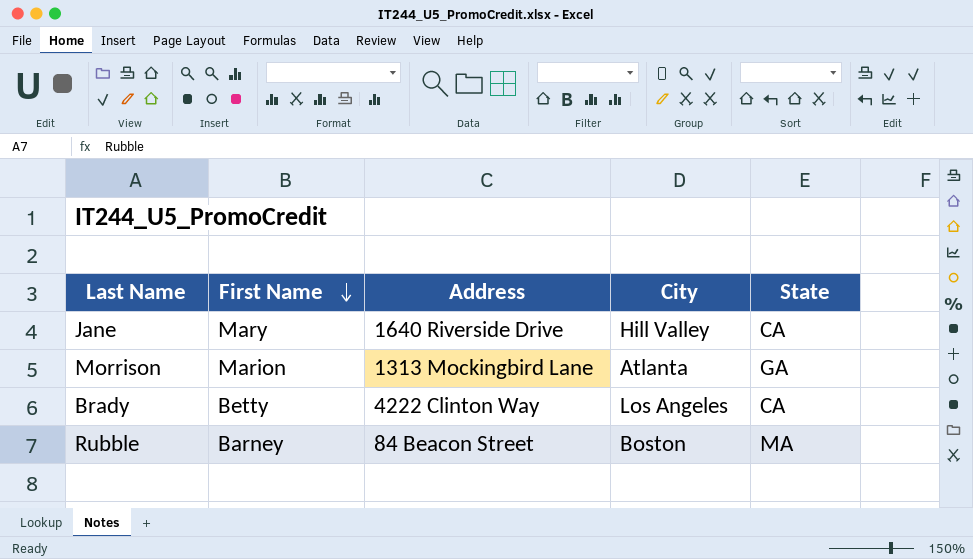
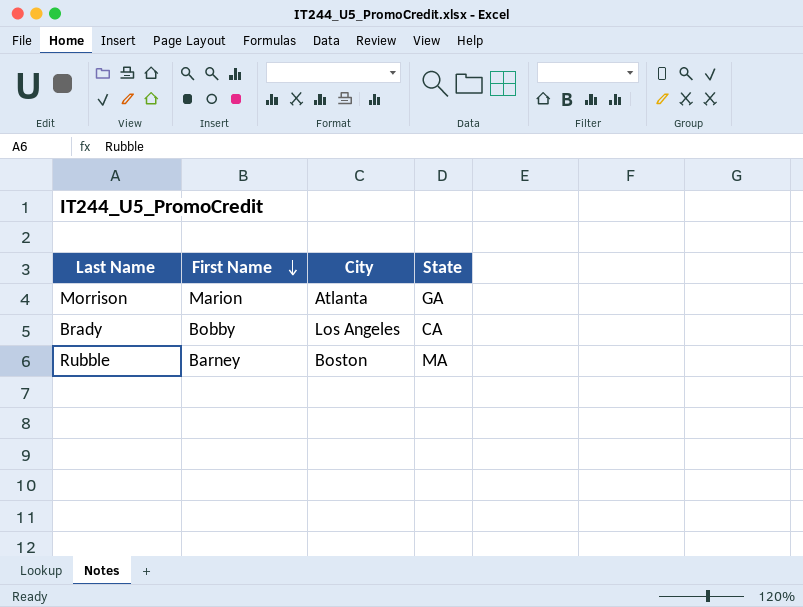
column Address | position: 3 -> none
row Jane: Mary | 1640 Riverside Drive | Hill Valley | CA -> none
Brady | First Name: Betty -> Bobby

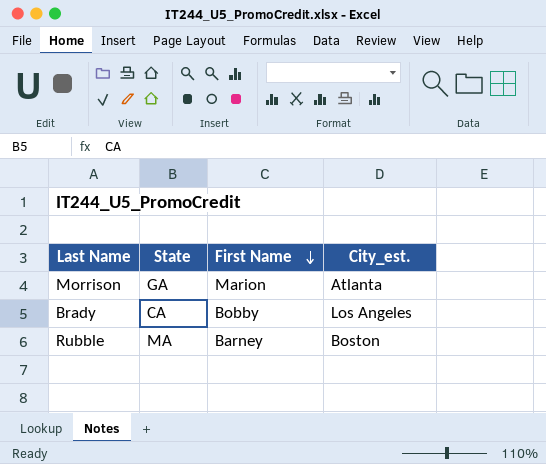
column State | position: 4 -> 2
column name: City -> City_est.

